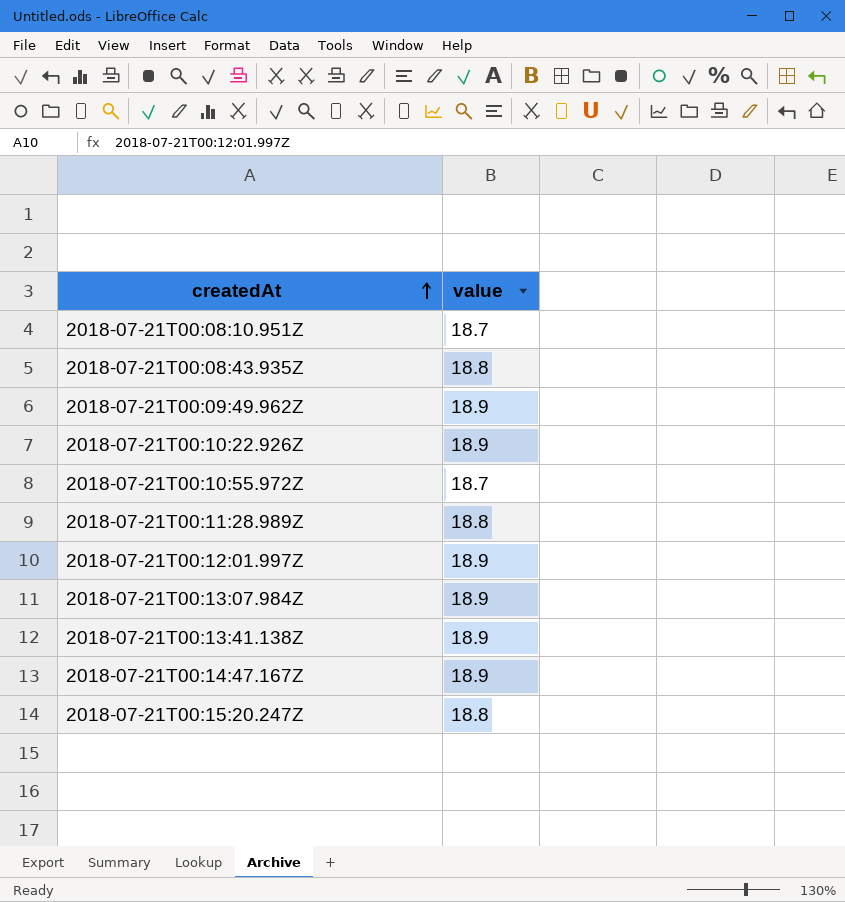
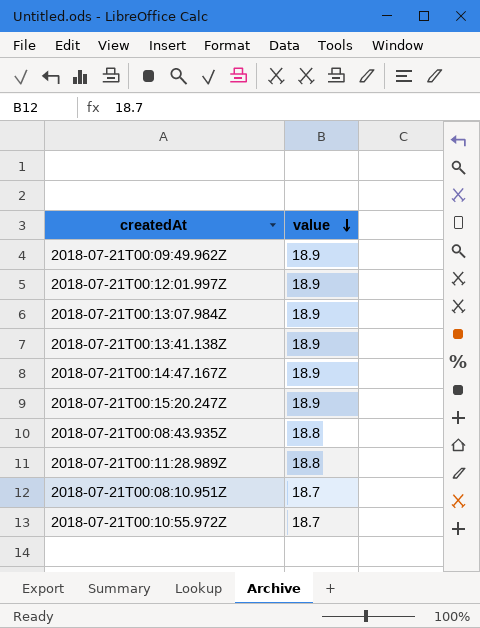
row order: createdAt ascending -> value descending
row 2018-07-21T00:10:22.926Z: 18.9 -> none
2018-07-21T00:15:20.247Z | value: 18.8 -> 18.9

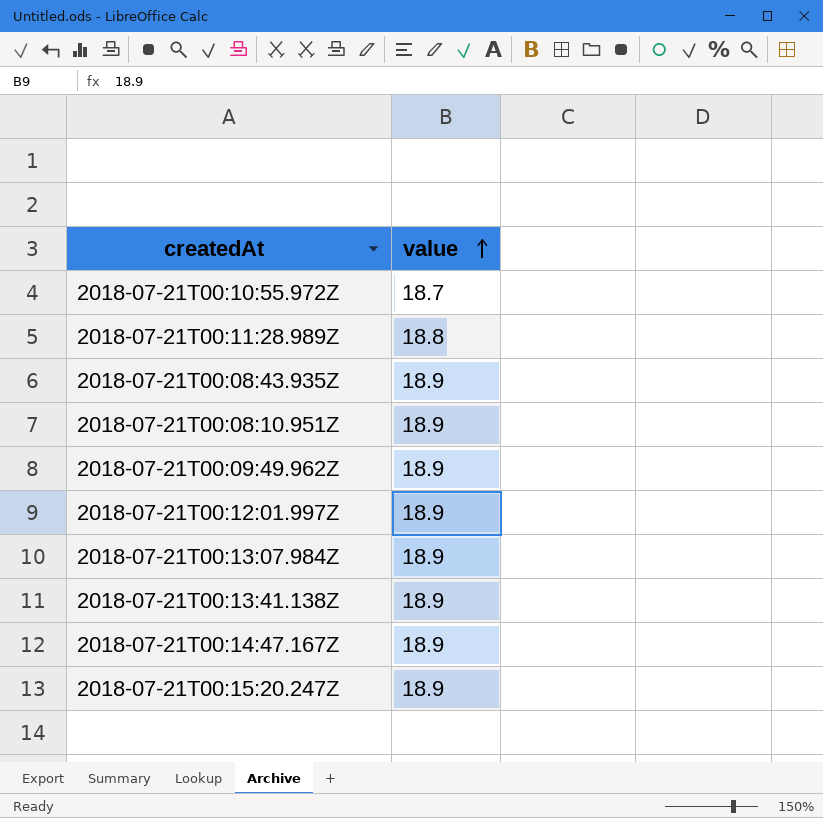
row order: value descending -> value ascending
2018-07-21T00:08:43.935Z | value: 18.8 -> 18.9
2018-07-21T00:08:10.951Z | value: 18.7 -> 18.9

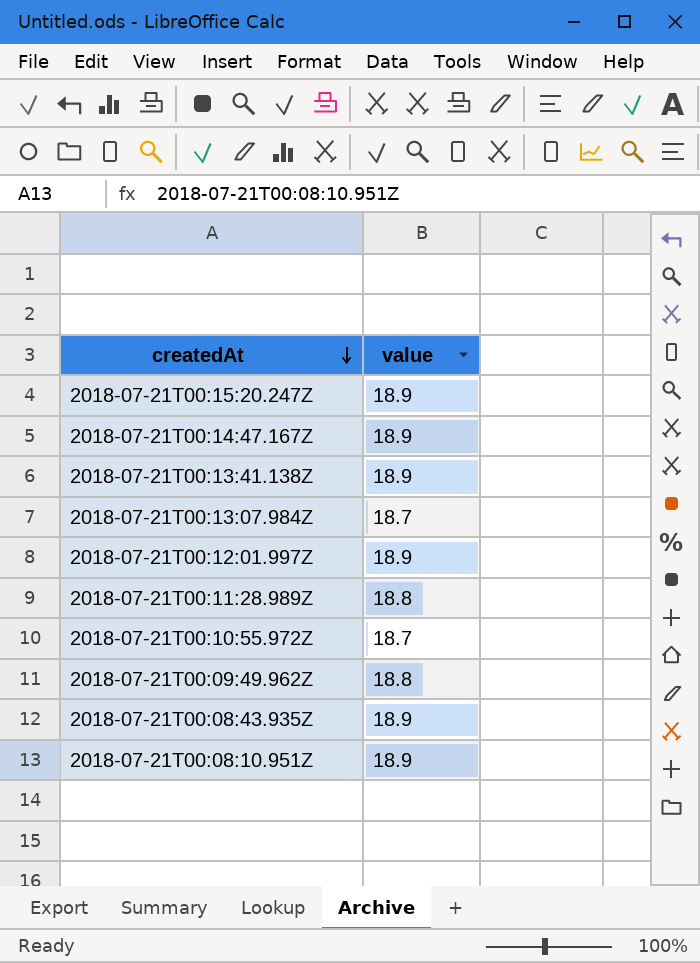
row order: value ascending -> createdAt descending
2018-07-21T00:13:07.984Z | value: 18.9 -> 18.7
2018-07-21T00:09:49.962Z | value: 18.9 -> 18.8

